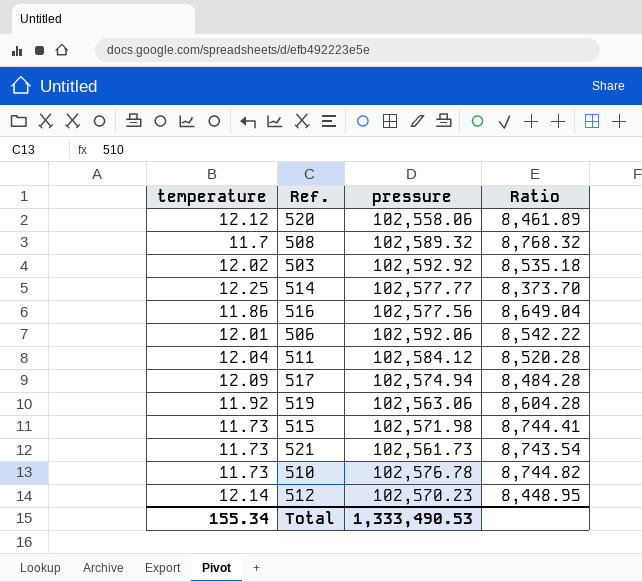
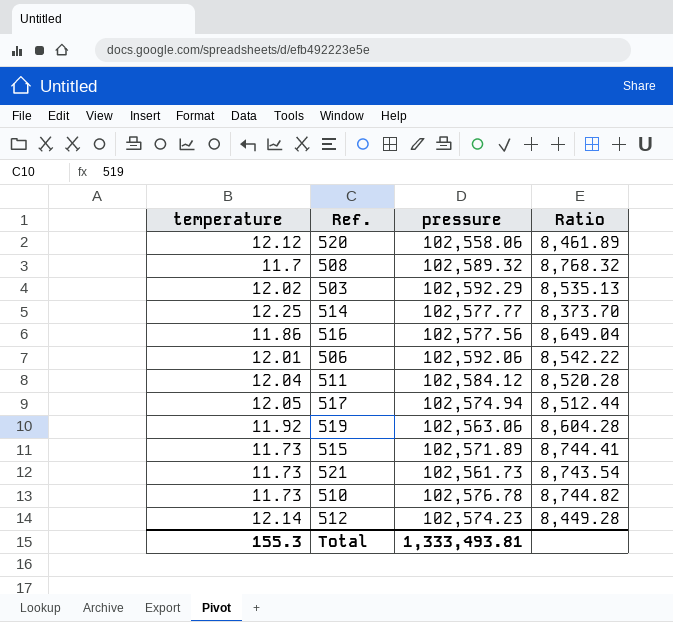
503 | pressure: 102,592.92 -> 102,592.29
503 | Ratio: 8,535.18 -> 8,535.13
517 | temperature: 12.09 -> 12.05
517 | Ratio: 8,484.28 -> 8,512.44
515 | pressure: 102,571.98 -> 102,571.89
512 | pressure: 102,570.23 -> 102,574.23
512 | Ratio: 8,448.95 -> 8,449.28
Total | temperature: 155.34 -> 155.3
Total | pressure: 1,333,490.53 -> 1,333,493.81

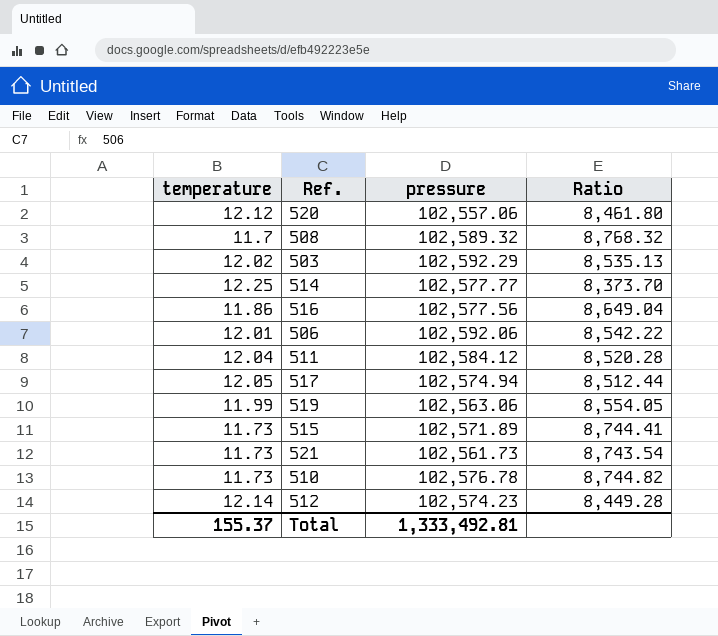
520 | pressure: 102,558.06 -> 102,557.06
520 | Ratio: 8,461.89 -> 8,461.80
519 | temperature: 11.92 -> 11.99
519 | Ratio: 8,604.28 -> 8,554.05
Total | temperature: 155.3 -> 155.37
Total | pressure: 1,333,493.81 -> 1,333,492.81

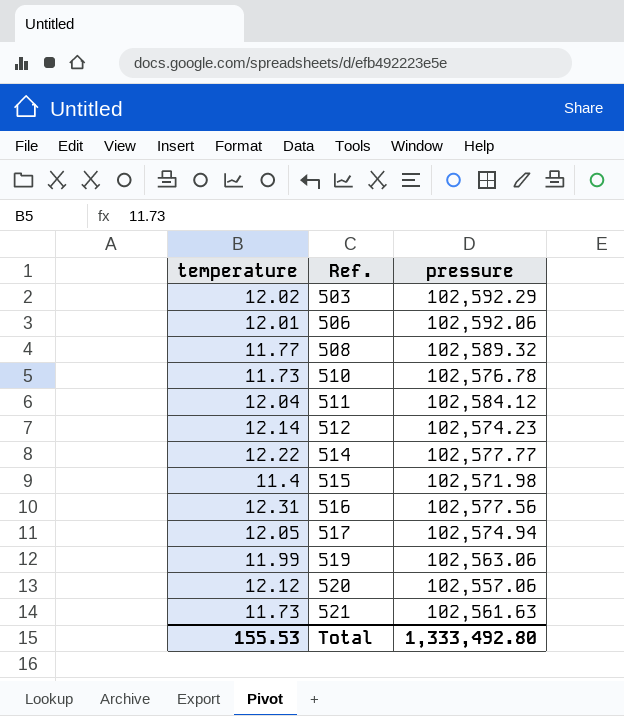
row order: none -> Ref. ascending
column Ratio | formula: [pressure] / [temperature] -> none
508 | temperature: 11.7 -> 11.77
514 | temperature: 12.25 -> 12.22
515 | temperature: 11.73 -> 11.4
515 | pressure: 102,571.89 -> 102,571.98
516 | temperature: 11.86 -> 12.31
521 | pressure: 102,561.73 -> 102,561.63
Total | temperature: 155.37 -> 155.53
Total | pressure: 1,333,492.81 -> 1,333,492.80

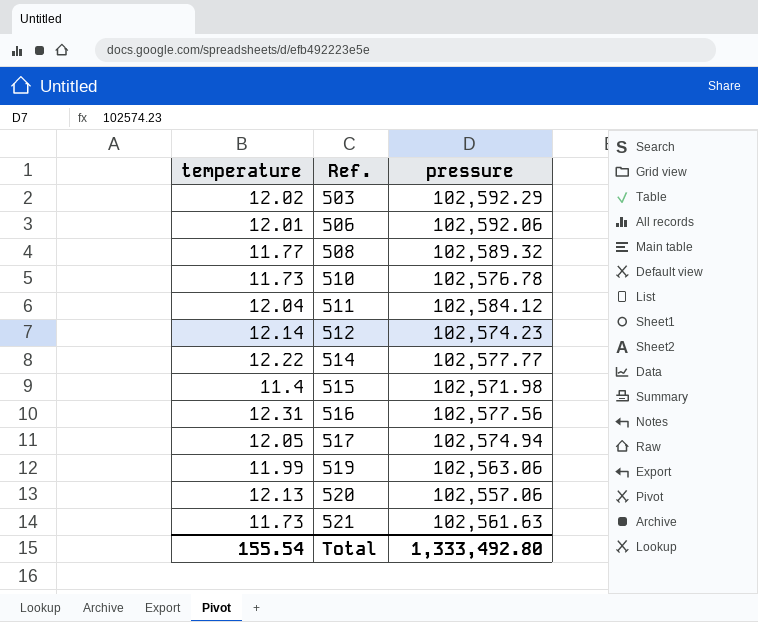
520 | temperature: 12.12 -> 12.13
Total | temperature: 155.53 -> 155.54

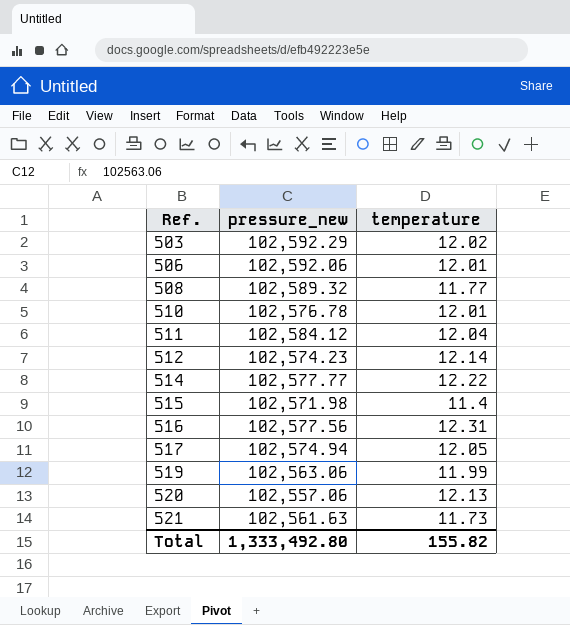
column name: pressure -> pressure_new
column temperature | position: 1 -> 3
510 | temperature: 11.73 -> 12.01
Total | temperature: 155.54 -> 155.82

